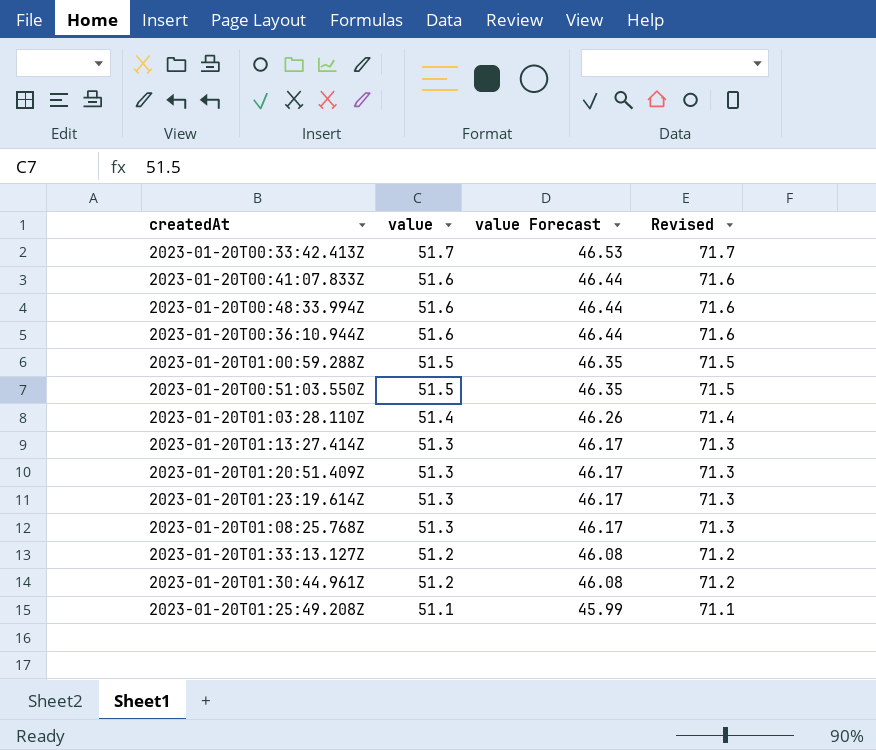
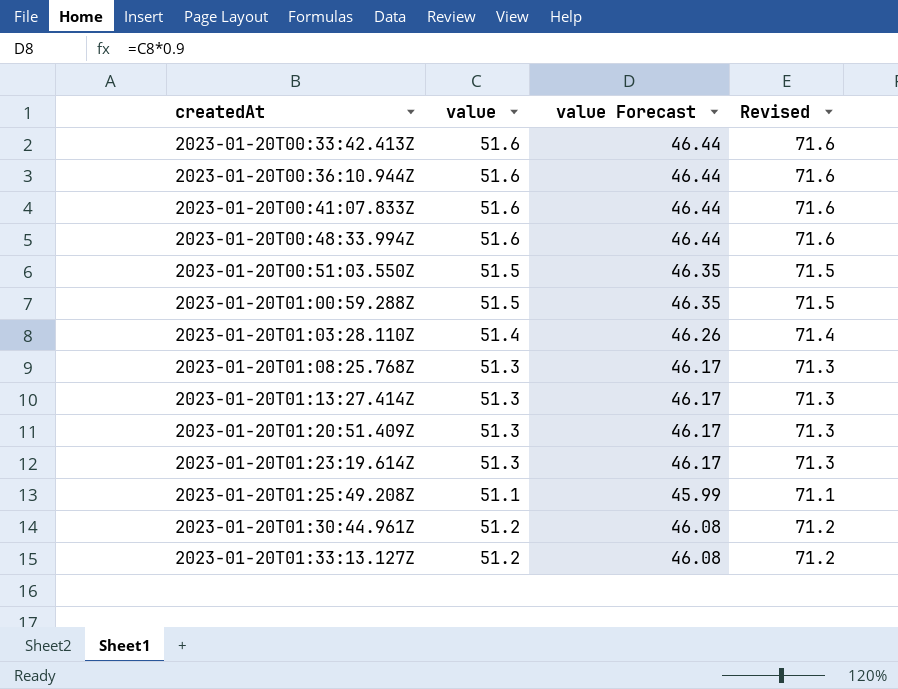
row order: value descending -> createdAt ascending
2023-01-20T00:33:42.413Z | value: 51.7 -> 51.6
2023-01-20T00:33:42.413Z | value Forecast: 46.53 -> 46.44
2023-01-20T00:33:42.413Z | Revised: 71.7 -> 71.6

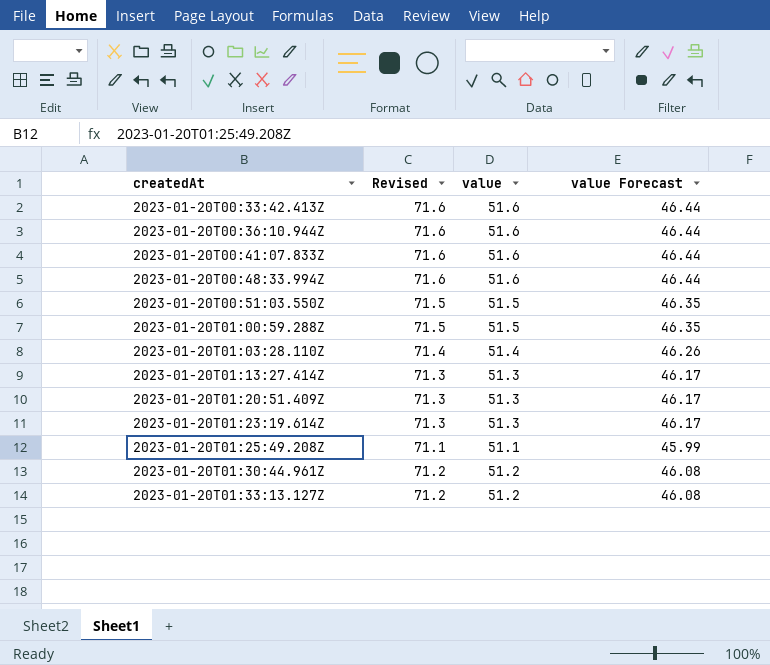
column Revised | position: 4 -> 2
row 2023-01-20T01:08:25.768Z: 51.3 | 46.17 | 71.3 -> none

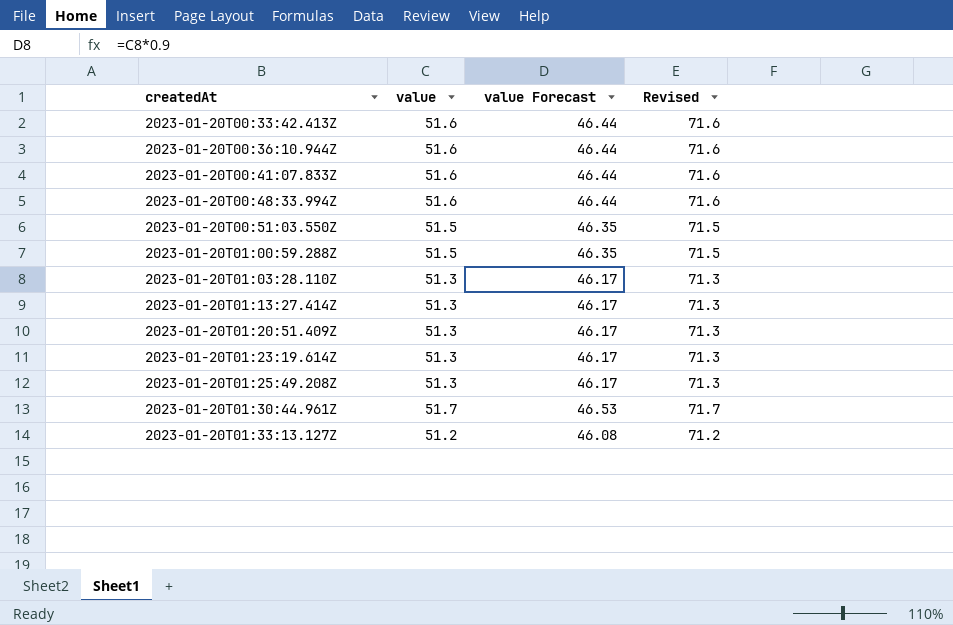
column Revised | position: 2 -> 4
2023-01-20T01:03:28.110Z | value: 51.4 -> 51.3
2023-01-20T01:03:28.110Z | value Forecast: 46.26 -> 46.17
2023-01-20T01:03:28.110Z | Revised: 71.4 -> 71.3
2023-01-20T01:25:49.208Z | value: 51.1 -> 51.3
2023-01-20T01:25:49.208Z | value Forecast: 45.99 -> 46.17
2023-01-20T01:25:49.208Z | Revised: 71.1 -> 71.3
2023-01-20T01:30:44.961Z | value: 51.2 -> 51.7
2023-01-20T01:30:44.961Z | value Forecast: 46.08 -> 46.53
2023-01-20T01:30:44.961Z | Revised: 71.2 -> 71.7

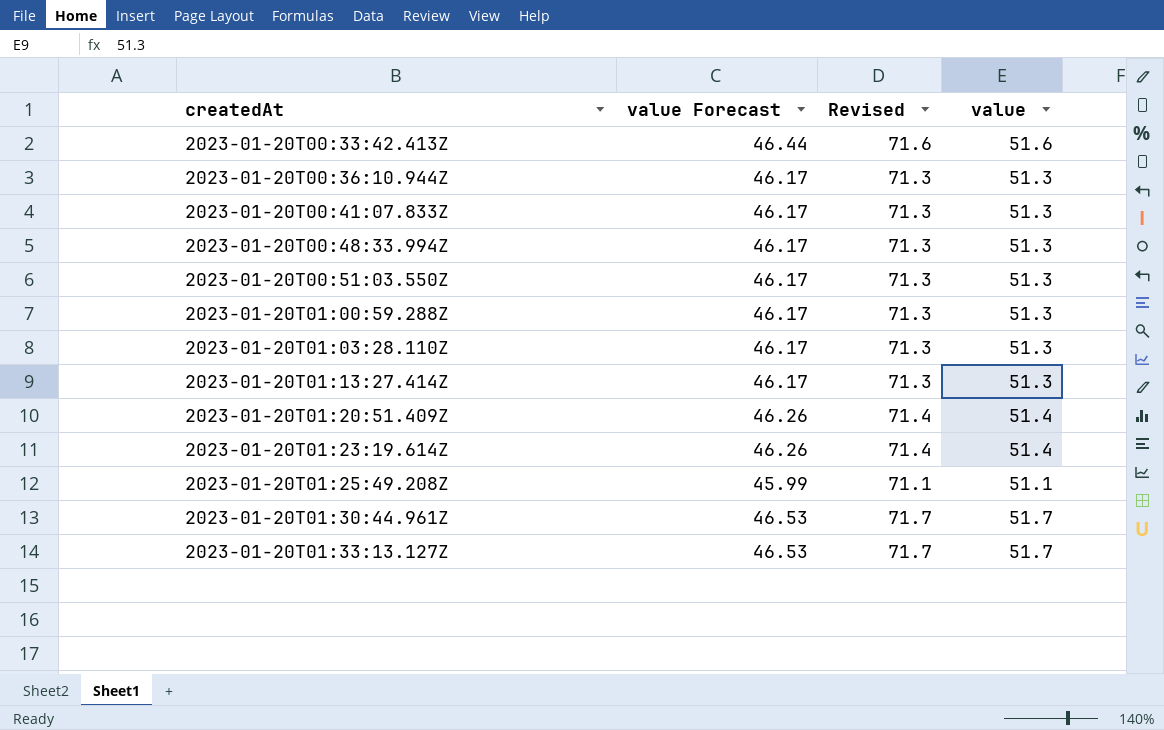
column value | position: 2 -> 4
2023-01-20T00:36:10.944Z | value Forecast: 46.44 -> 46.17
2023-01-20T00:36:10.944Z | Revised: 71.6 -> 71.3
2023-01-20T00:36:10.944Z | value: 51.6 -> 51.3
2023-01-20T00:41:07.833Z | value Forecast: 46.44 -> 46.17
2023-01-20T00:41:07.833Z | Revised: 71.6 -> 71.3
2023-01-20T00:41:07.833Z | value: 51.6 -> 51.3
2023-01-20T00:48:33.994Z | value Forecast: 46.44 -> 46.17
2023-01-20T00:48:33.994Z | Revised: 71.6 -> 71.3
2023-01-20T00:48:33.994Z | value: 51.6 -> 51.3
2023-01-20T00:51:03.550Z | value Forecast: 46.35 -> 46.17
2023-01-20T00:51:03.550Z | Revised: 71.5 -> 71.3
2023-01-20T00:51:03.550Z | value: 51.5 -> 51.3
2023-01-20T01:00:59.288Z | value Forecast: 46.35 -> 46.17
2023-01-20T01:00:59.288Z | Revised: 71.5 -> 71.3
2023-01-20T01:00:59.288Z | value: 51.5 -> 51.3
2023-01-20T01:20:51.409Z | value Forecast: 46.17 -> 46.26
2023-01-20T01:20:51.409Z | Revised: 71.3 -> 71.4
2023-01-20T01:20:51.409Z | value: 51.3 -> 51.4
2023-01-20T01:23:19.614Z | value Forecast: 46.17 -> 46.26
2023-01-20T01:23:19.614Z | Revised: 71.3 -> 71.4
2023-01-20T01:23:19.614Z | value: 51.3 -> 51.4
2023-01-20T01:25:49.208Z | value Forecast: 46.17 -> 45.99
2023-01-20T01:25:49.208Z | Revised: 71.3 -> 71.1
2023-01-20T01:25:49.208Z | value: 51.3 -> 51.1
2023-01-20T01:33:13.127Z | value Forecast: 46.08 -> 46.53
2023-01-20T01:33:13.127Z | Revised: 71.2 -> 71.7
2023-01-20T01:33:13.127Z | value: 51.2 -> 51.7

